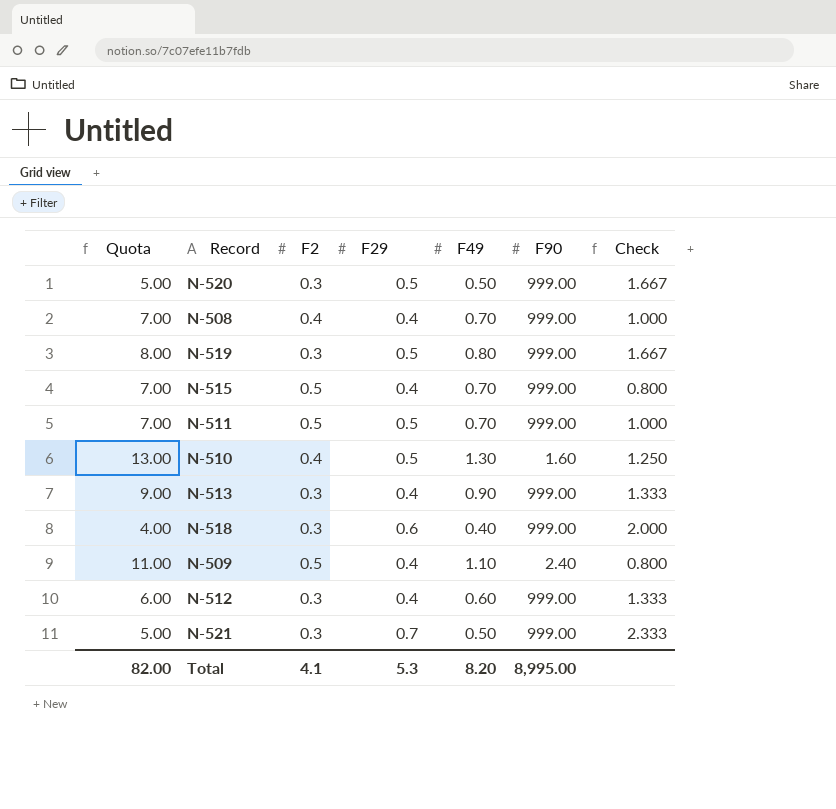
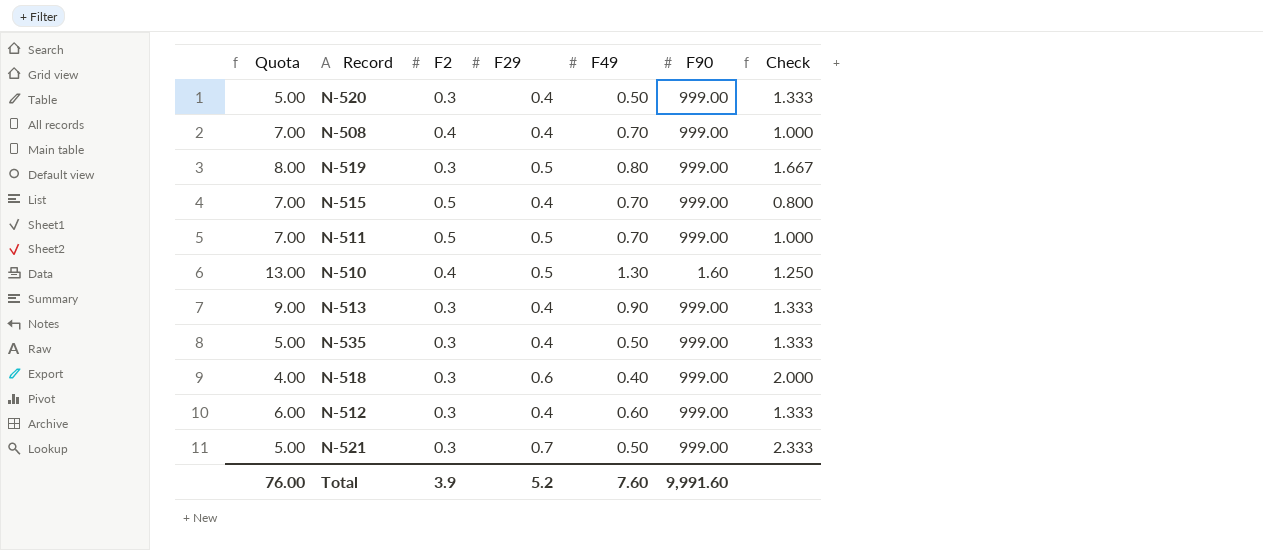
row N-509: 11.00 | 0.5 | 0.4 | 1.10 | 2.40 | 0.800 -> none
N-520 | F29: 0.5 -> 0.4
N-520 | Check: 1.667 -> 1.333
row N-535: none -> 5.00 | 0.3 | 0.4 | 0.50 | 999.00 | 1.333
Total | Quota: 82.00 -> 76.00
Total | F2: 4.1 -> 3.9
Total | F29: 5.3 -> 5.2
Total | F49: 8.20 -> 7.60
Total | F90: 8,995.00 -> 9,991.60

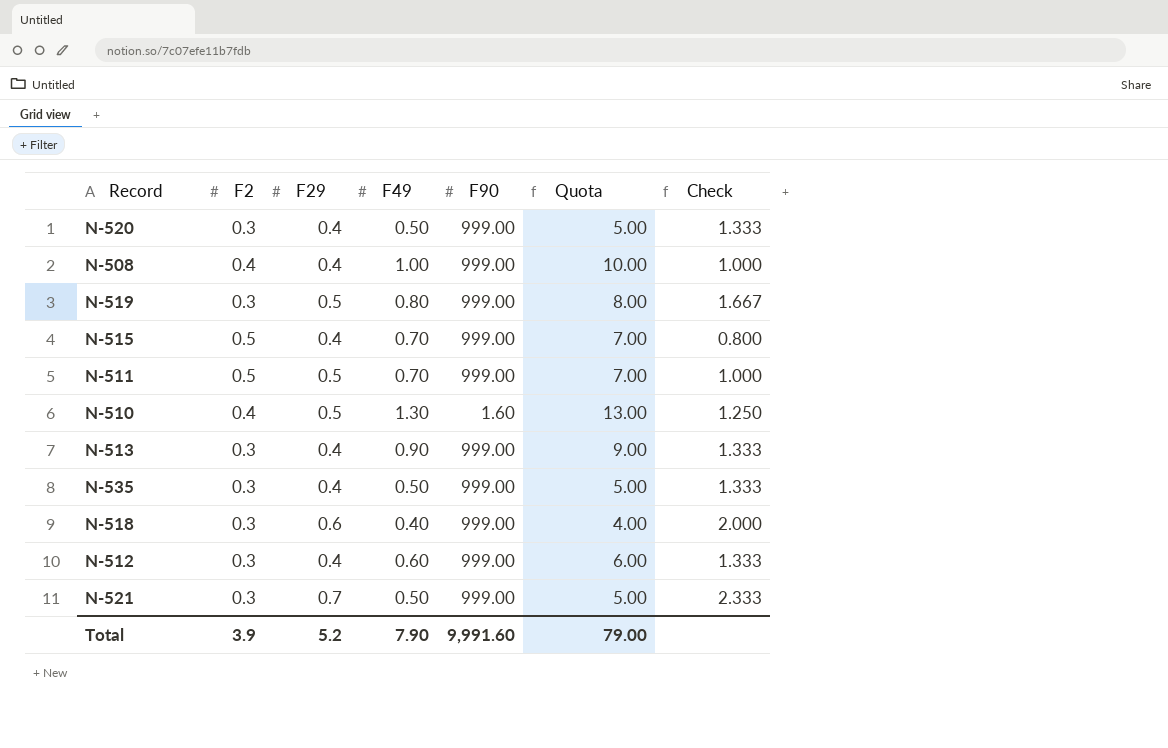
column Quota | position: 1 -> 6
N-508 | F49: 0.70 -> 1.00
N-508 | Quota: 7.00 -> 10.00
Total | F49: 7.60 -> 7.90
Total | Quota: 76.00 -> 79.00

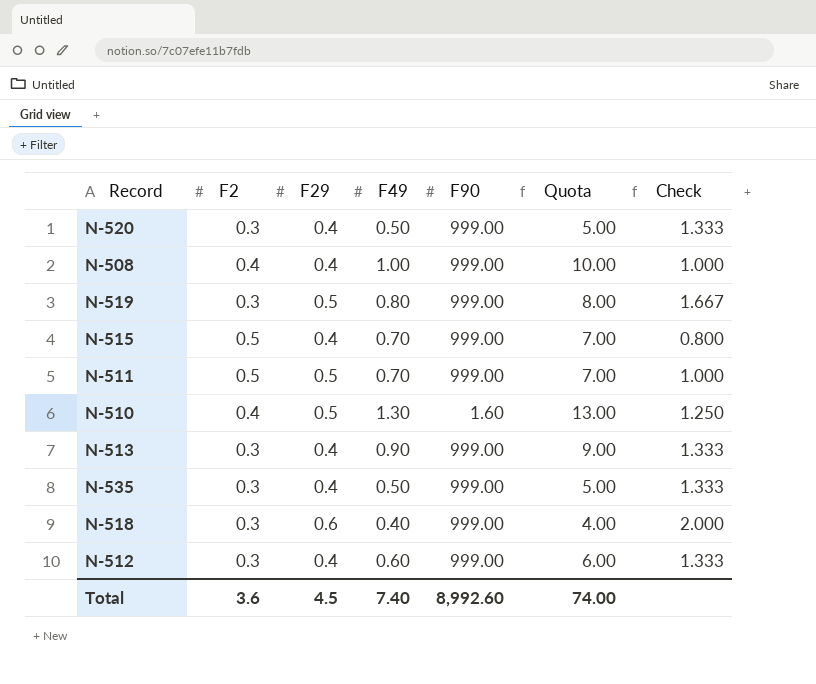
row N-521: 0.3 | 0.7 | 0.50 | 999.00 | 5.00 | 2.333 -> none
Total | F2: 3.9 -> 3.6
Total | F29: 5.2 -> 4.5
Total | F49: 7.90 -> 7.40
Total | F90: 9,991.60 -> 8,992.60
Total | Quota: 79.00 -> 74.00

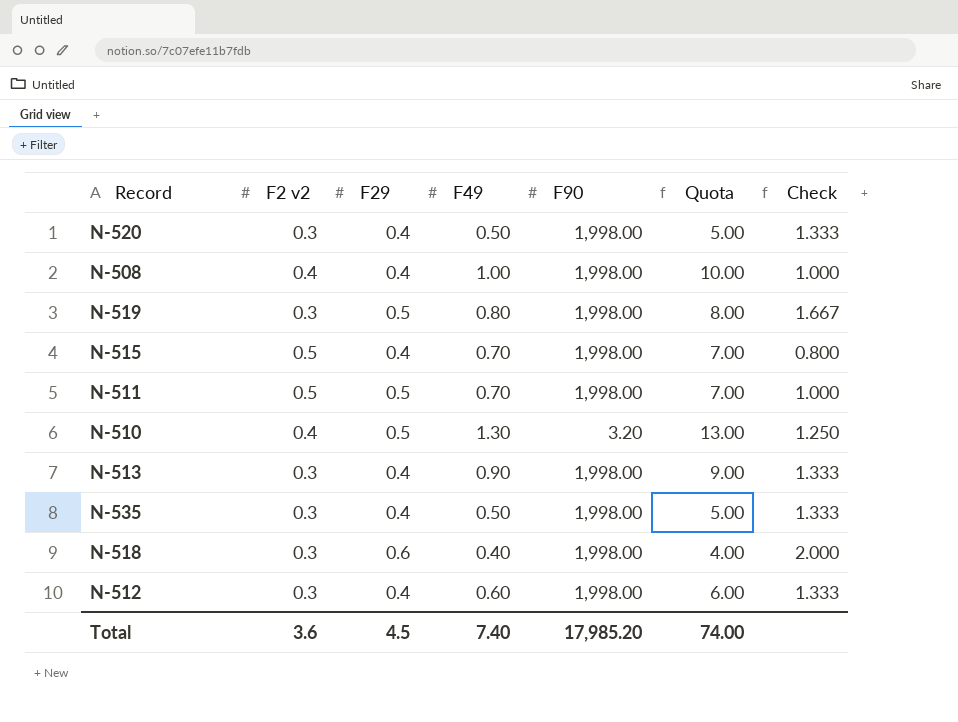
column name: F2 -> F2 v2
N-520 | F90: 999.00 -> 1,998.00
N-508 | F90: 999.00 -> 1,998.00
N-519 | F90: 999.00 -> 1,998.00
N-515 | F90: 999.00 -> 1,998.00
N-511 | F90: 999.00 -> 1,998.00
N-510 | F90: 1.60 -> 3.20
N-513 | F90: 999.00 -> 1,998.00
N-535 | F90: 999.00 -> 1,998.00
N-518 | F90: 999.00 -> 1,998.00
N-512 | F90: 999.00 -> 1,998.00
Total | F90: 8,992.60 -> 17,985.20

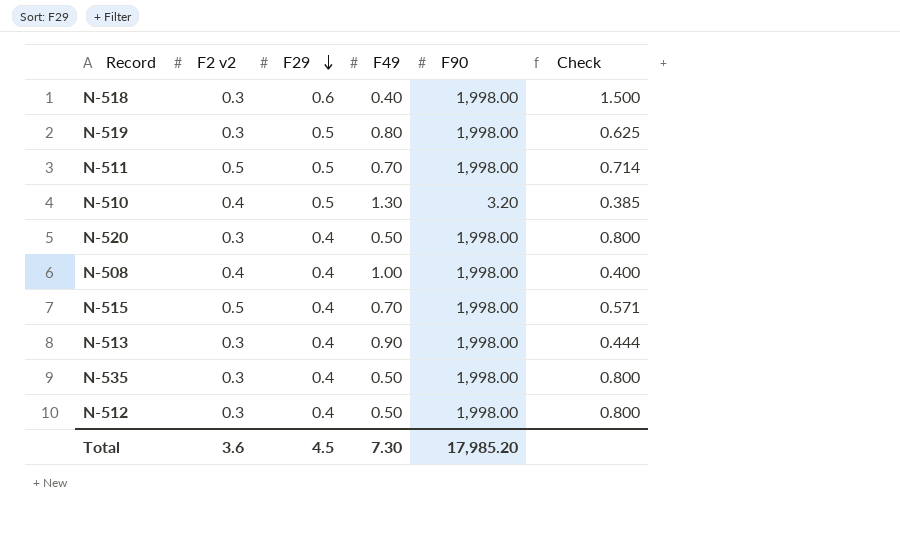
row order: none -> F29 descending
column Quota | formula: [F49] * 10 -> none
column Check | formula: [F29] / [F2 v2] -> [F29] / [F49]
N-512 | F49: 0.60 -> 0.50
Total | F49: 7.40 -> 7.30

